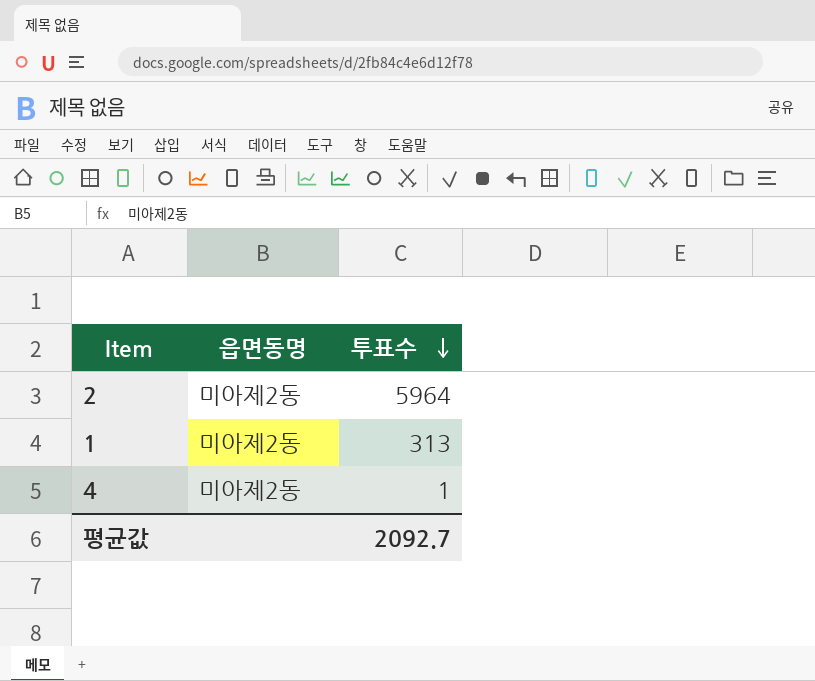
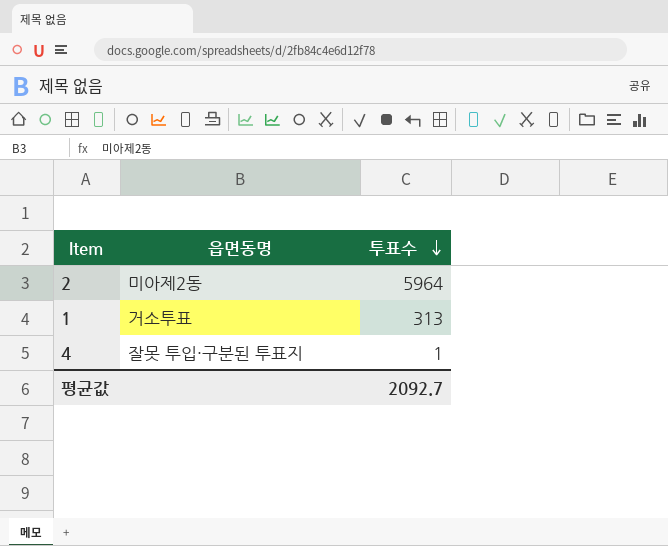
1 | 읍면동명: 미아제2동 -> 거소투표
4 | 읍면동명: 미아제2동 -> 잘못 투입·구분된 투표지

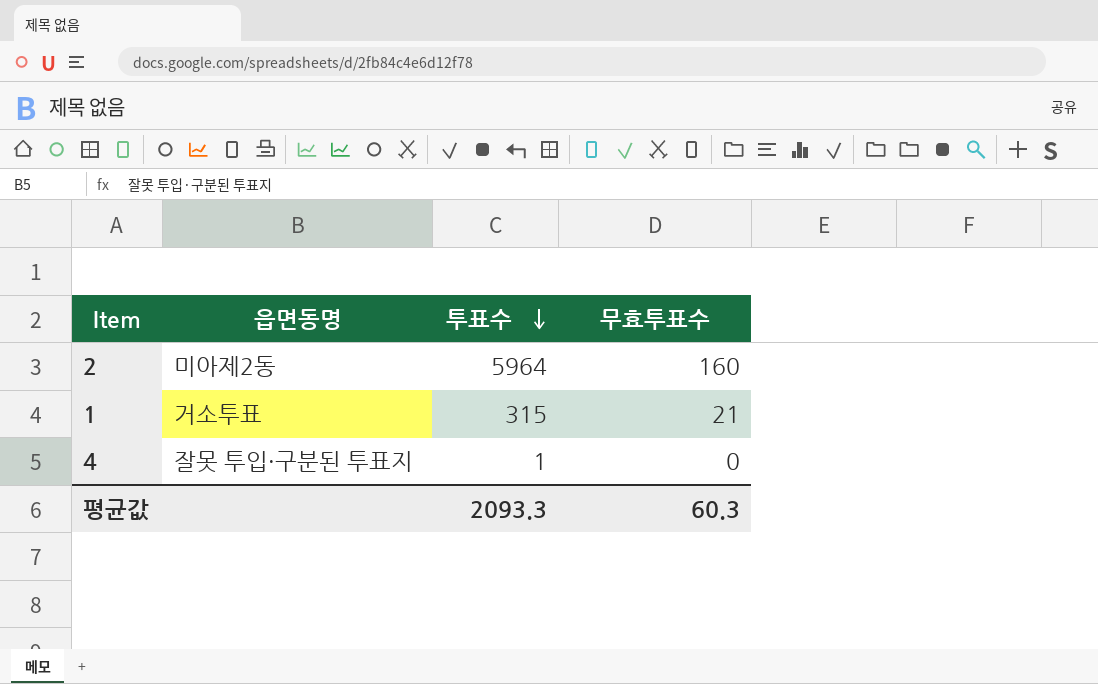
column 무효투표수 | position: none -> 4
1 | 투표수: 313 -> 315
평균값 | 투표수: 2092.7 -> 2093.3

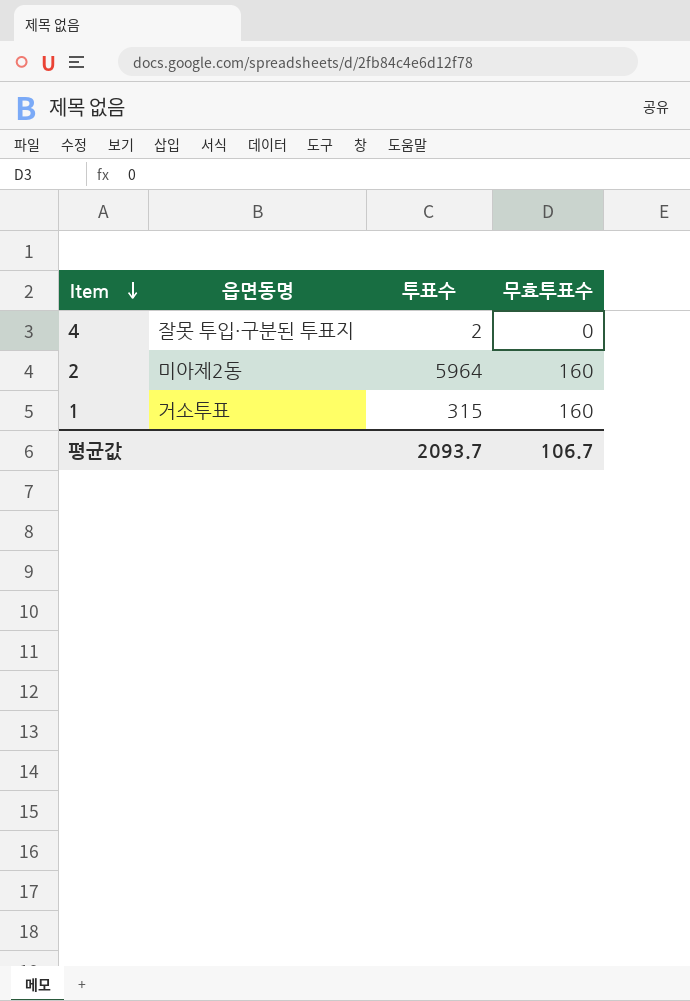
row order: 투표수 descending -> Item descending
4 | 투표수: 1 -> 2
1 | 무효투표수: 21 -> 160
평균값 | 투표수: 2093.3 -> 2093.7
평균값 | 무효투표수: 60.3 -> 106.7

